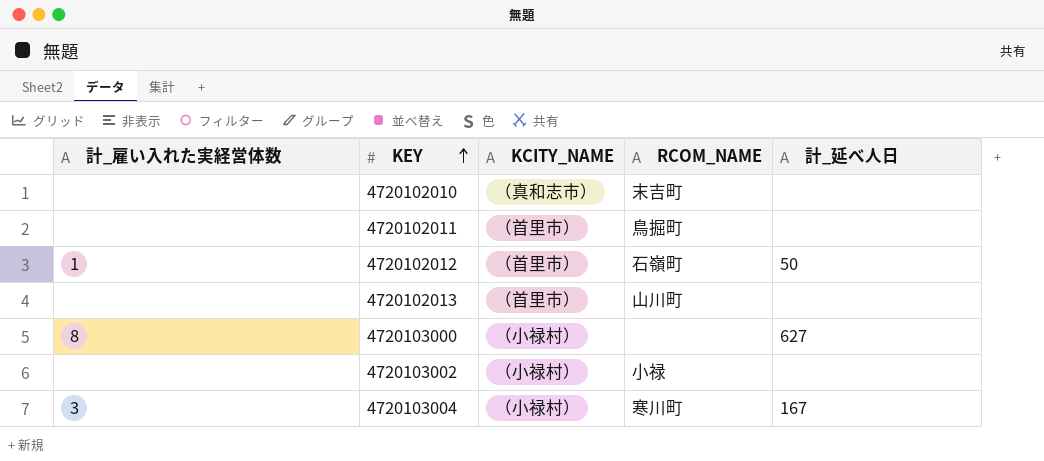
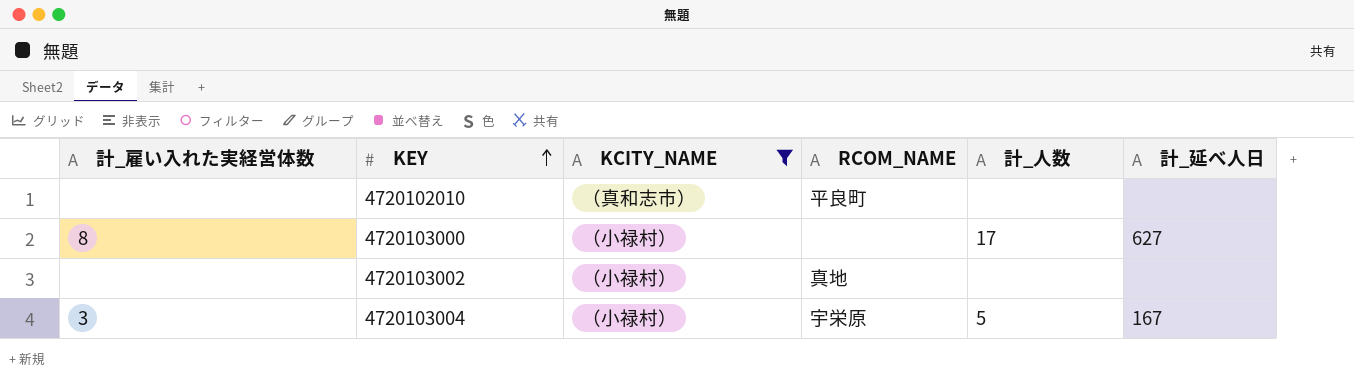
filter: none -> KCITY_NAME != （首里市）
column 計_人数 | position: none -> 5
4720102010 | RCOM_NAME: 末吉町 -> 平良町
4720103002 | RCOM_NAME: 小禄 -> 真地
4720103004 | RCOM_NAME: 寒川町 -> 宇栄原

